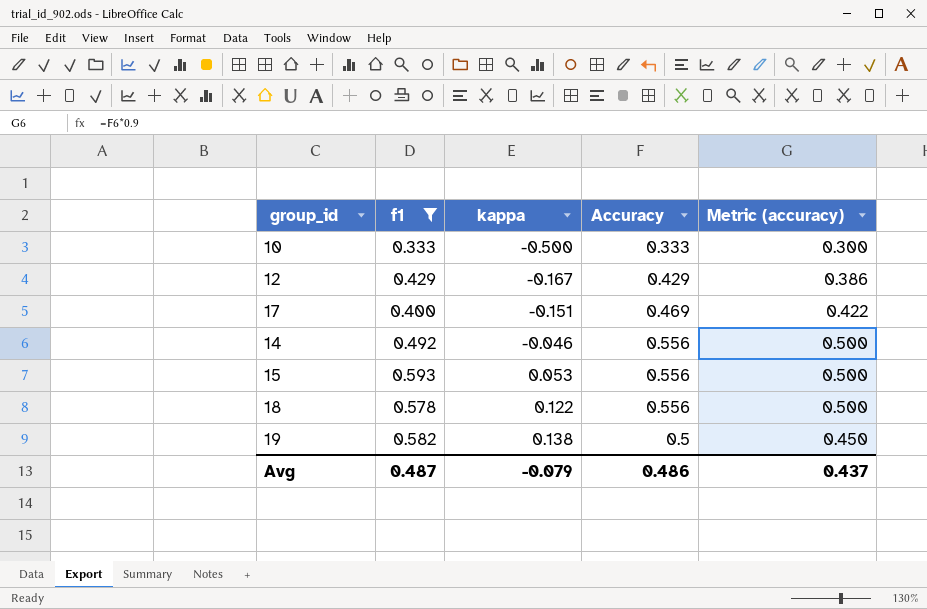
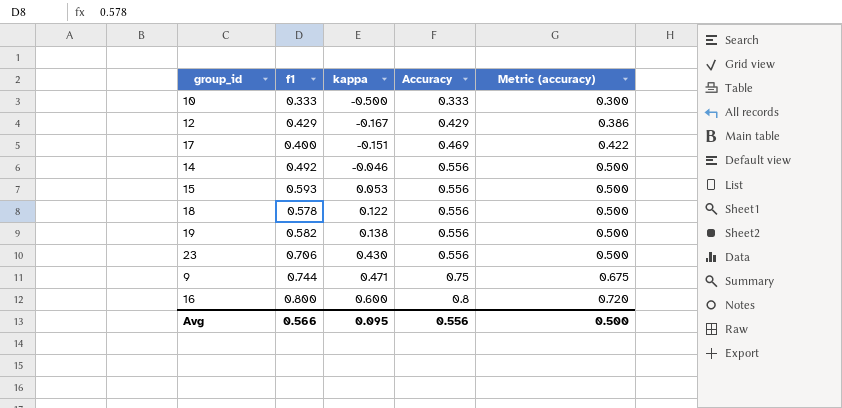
filter: f1 <= 0.593 -> none
19 | Accuracy: 0.5 -> 0.556
19 | Metric (accuracy): 0.450 -> 0.500
Avg | f1: 0.487 -> 0.566
Avg | kappa: -0.079 -> 0.095
Avg | Accuracy: 0.486 -> 0.556
Avg | Metric (accuracy): 0.437 -> 0.500

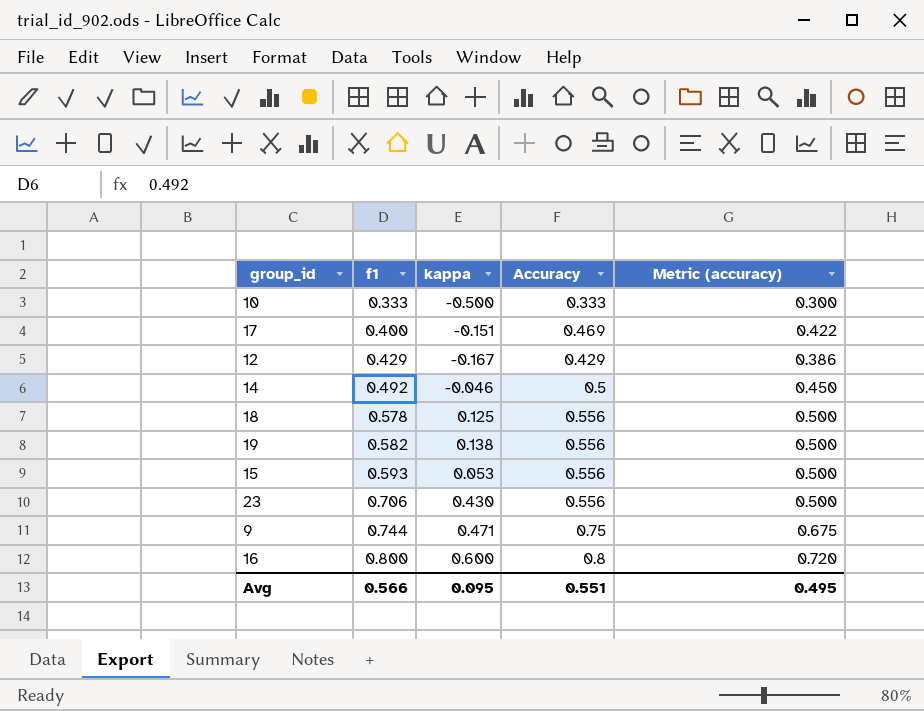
row order: kappa ascending -> f1 ascending
14 | Accuracy: 0.556 -> 0.5
14 | Metric (accuracy): 0.500 -> 0.450
18 | kappa: 0.122 -> 0.125
Avg | Accuracy: 0.556 -> 0.551
Avg | Metric (accuracy): 0.500 -> 0.495

